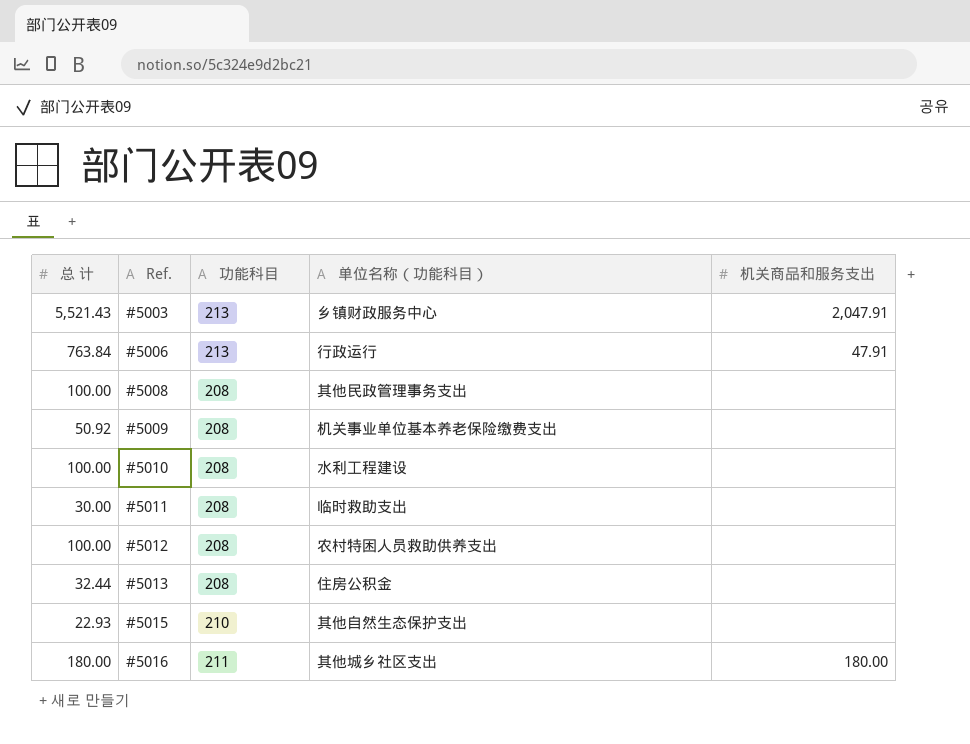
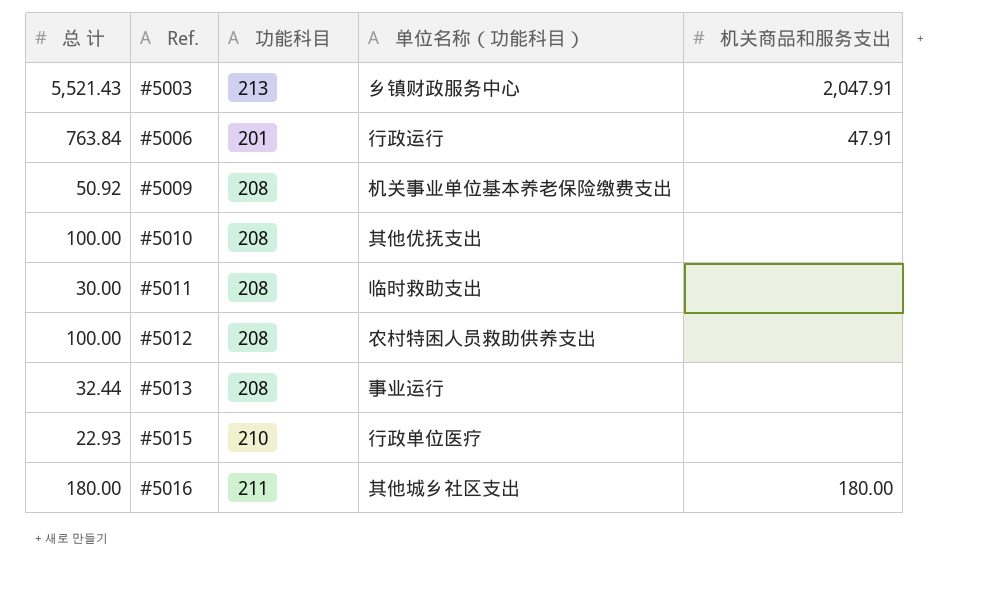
row #5008: 100.00 | 208 | 其他民政管理事务支出 | none -> none
#5006 | 功能科目: 213 -> 201
#5010 | 单位名称（功能科目）: 水利工程建设 -> 其他优抚支出
#5013 | 单位名称（功能科目）: 住房公积金 -> 事业运行
#5015 | 单位名称（功能科目）: 其他自然生态保护支出 -> 行政单位医疗

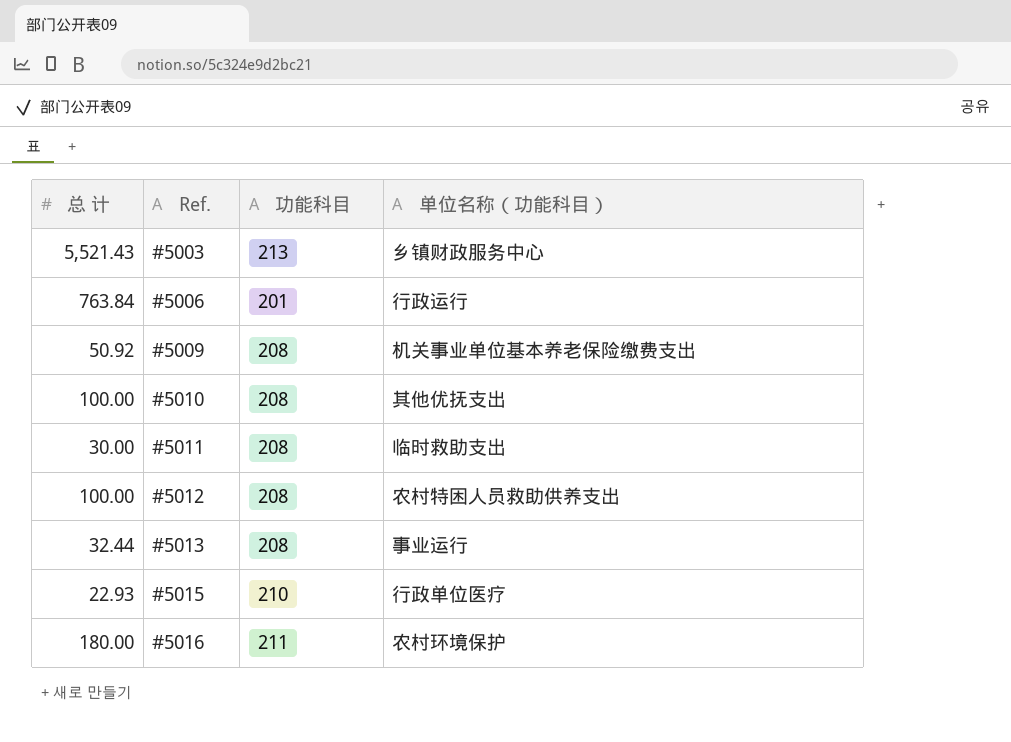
column 机关商品和服务支出 | position: 5 -> none
#5016 | 单位名称（功能科目）: 其他城乡社区支出 -> 农村环境保护

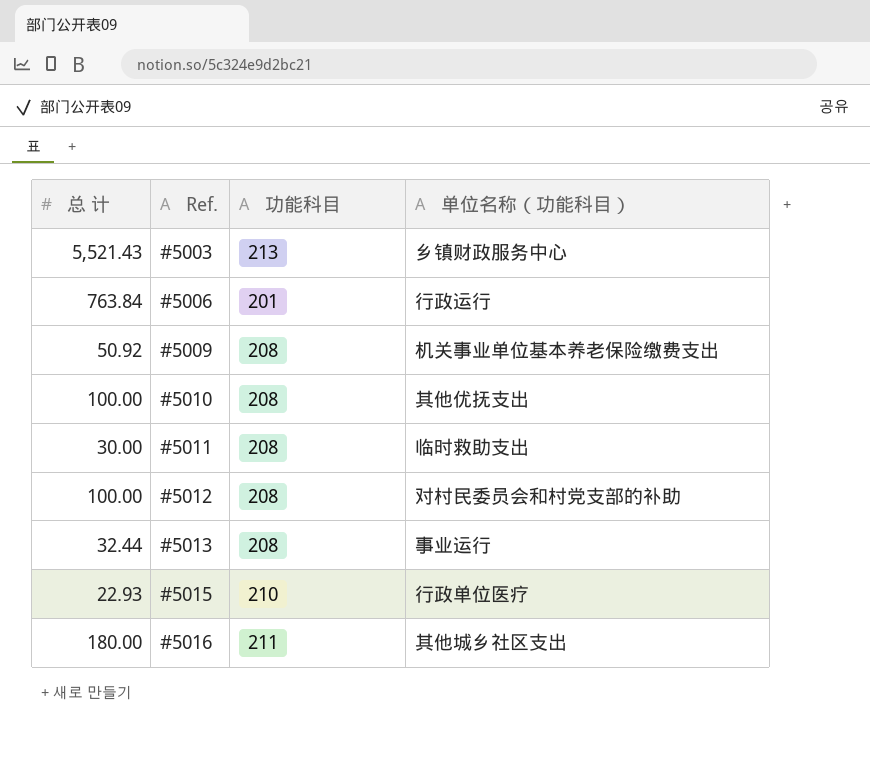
#5012 | 单位名称（功能科目）: 农村特困人员救助供养支出 -> 对村民委员会和村党支部的补助
#5016 | 单位名称（功能科目）: 农村环境保护 -> 其他城乡社区支出

